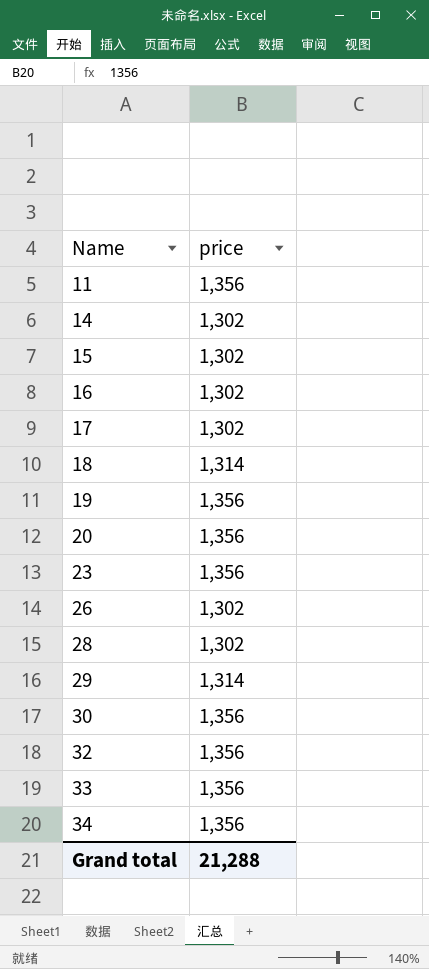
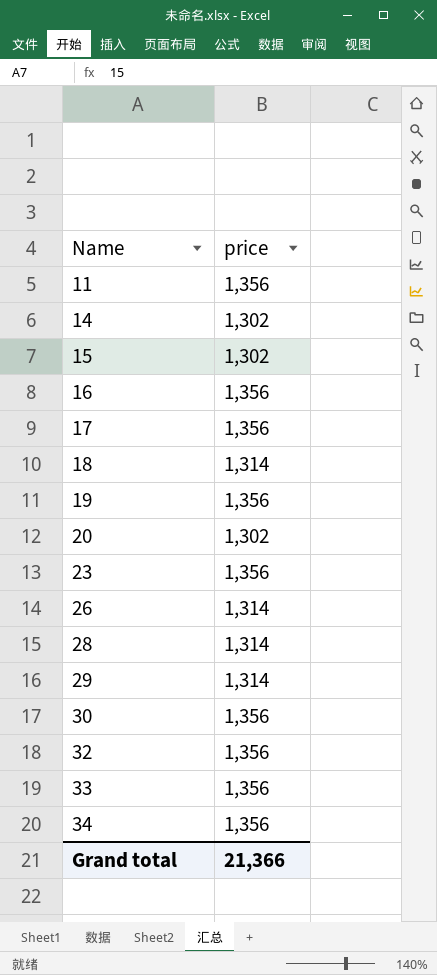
16 | price: 1,302 -> 1,356
17 | price: 1,302 -> 1,356
20 | price: 1,356 -> 1,302
26 | price: 1,302 -> 1,314
28 | price: 1,302 -> 1,314
Grand total | price: 21,288 -> 21,366

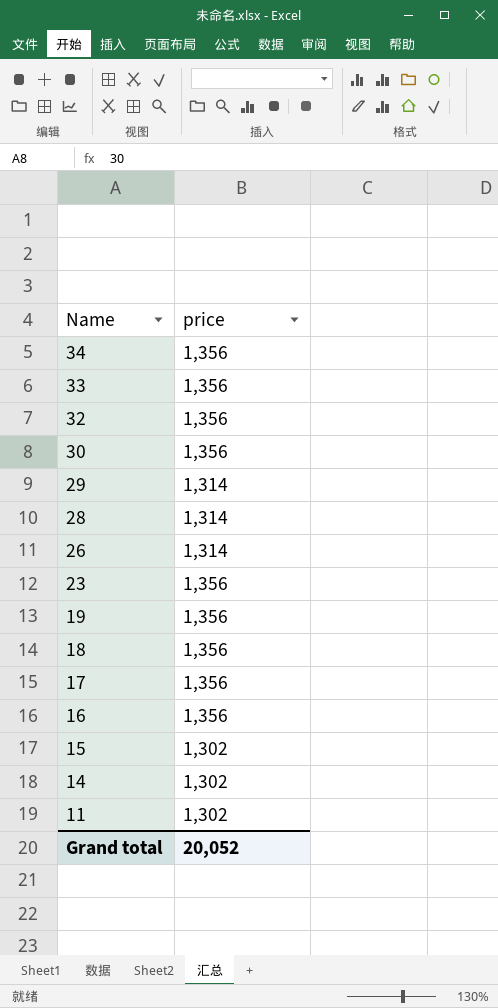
row order: Name ascending -> Name descending
row 20: 1,302 -> none
18 | price: 1,314 -> 1,356
11 | price: 1,356 -> 1,302
Grand total | price: 21,366 -> 20,052

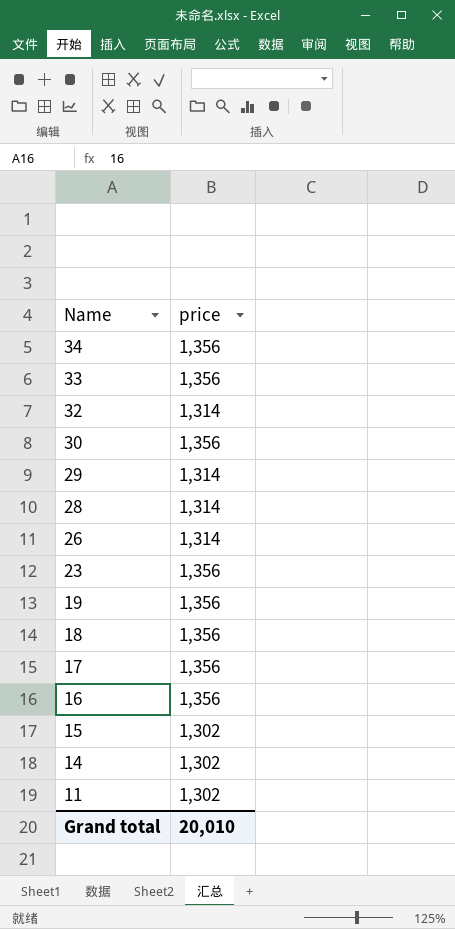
32 | price: 1,356 -> 1,314
Grand total | price: 20,052 -> 20,010

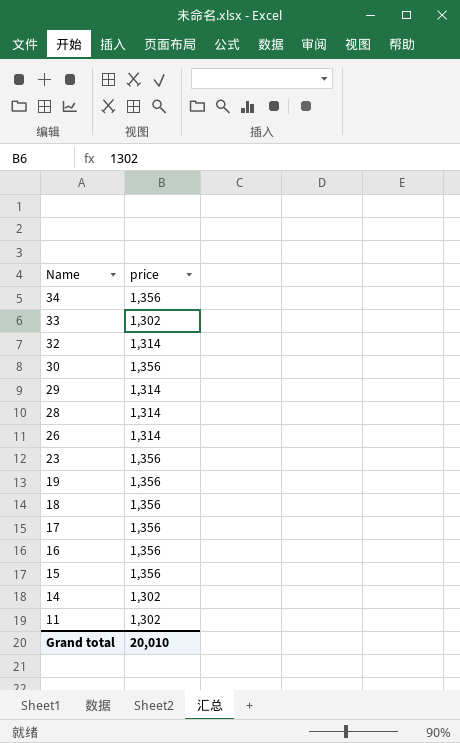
33 | price: 1,356 -> 1,302
15 | price: 1,302 -> 1,356

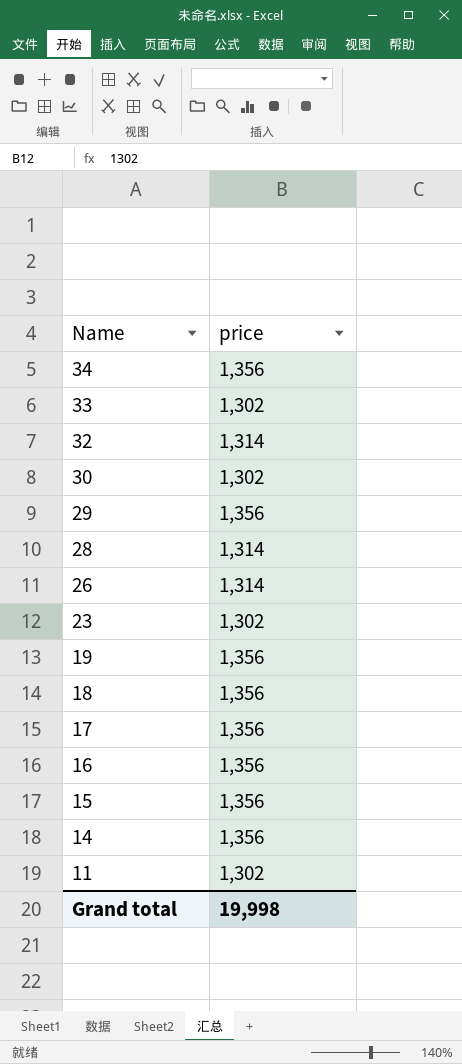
30 | price: 1,356 -> 1,302
29 | price: 1,314 -> 1,356
23 | price: 1,356 -> 1,302
14 | price: 1,302 -> 1,356
Grand total | price: 20,010 -> 19,998

